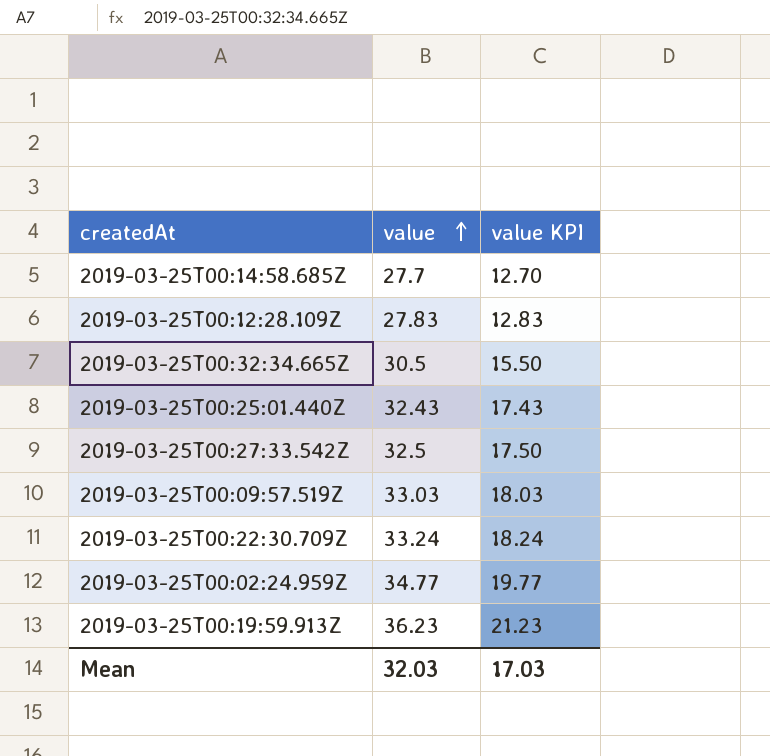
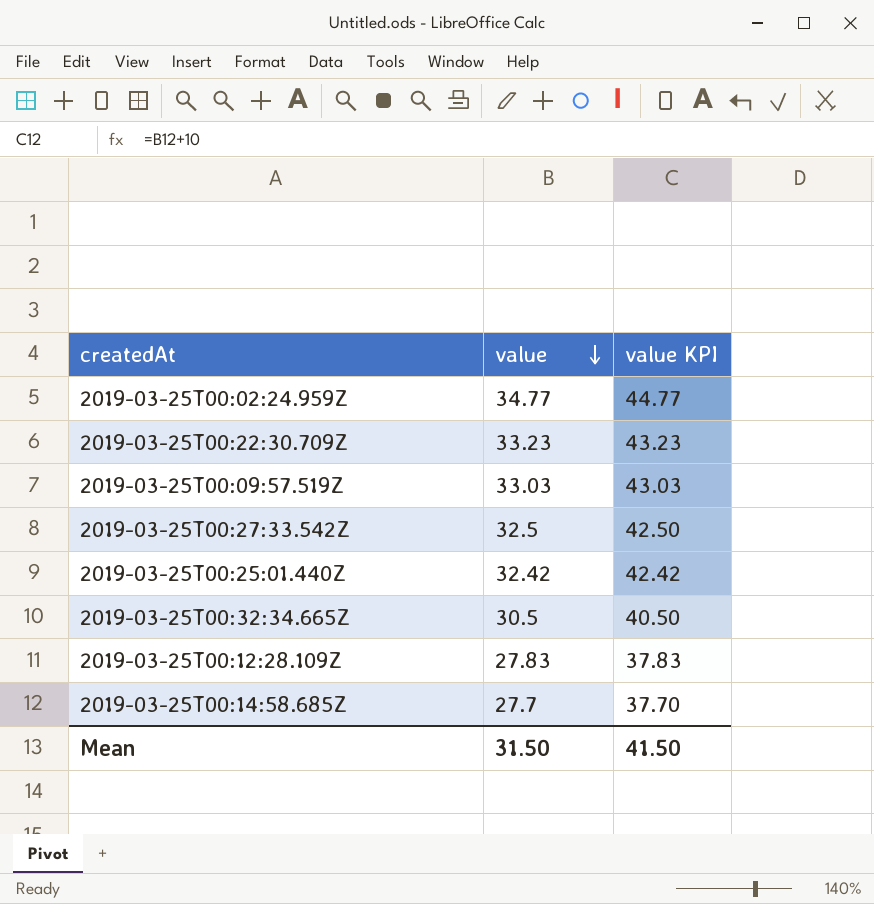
row order: value ascending -> value descending
column value KPI | formula: [value] - 15 -> [value] + 10
row 2019-03-25T00:19:59.913Z: 36.23 | 21.23 -> none
2019-03-25T00:22:30.709Z | value: 33.24 -> 33.23
2019-03-25T00:25:01.440Z | value: 32.43 -> 32.42
Mean | value: 32.03 -> 31.50
Mean | value KPI: 17.03 -> 41.50

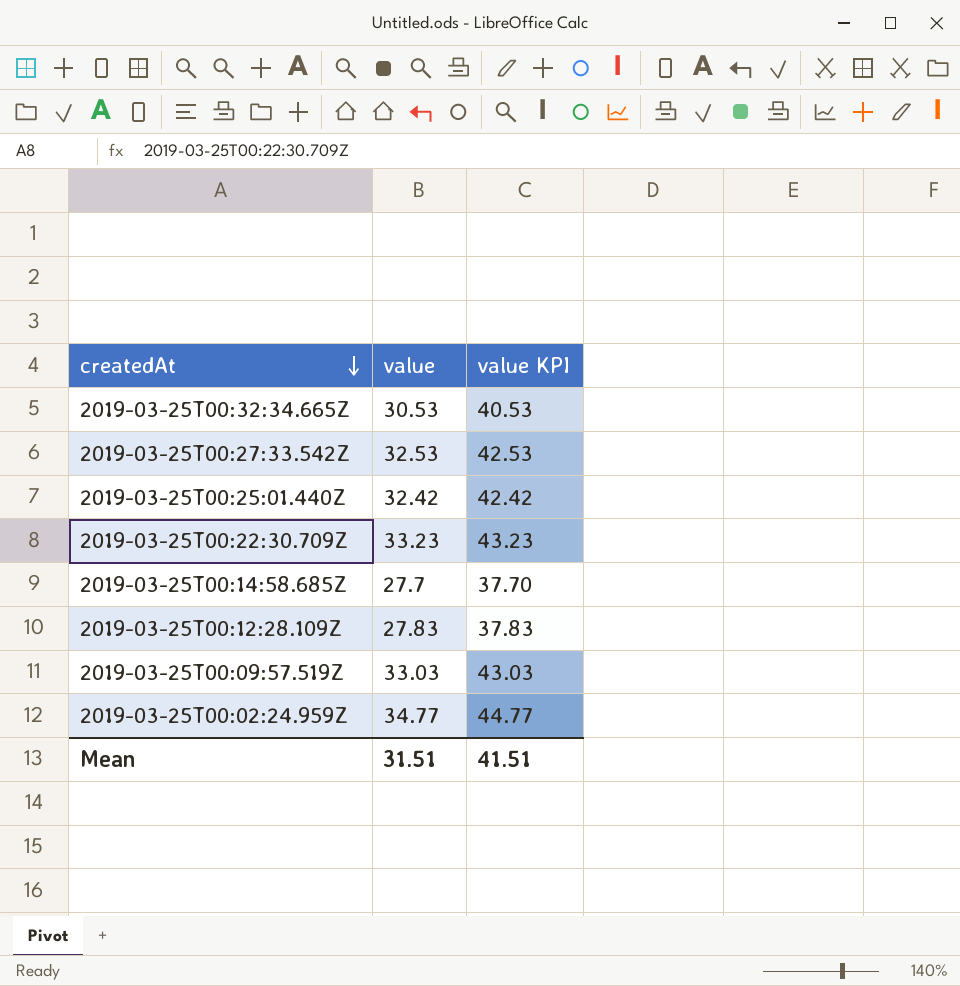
row order: value descending -> createdAt descending
2019-03-25T00:32:34.665Z | value: 30.5 -> 30.53
2019-03-25T00:32:34.665Z | value KPI: 40.50 -> 40.53
2019-03-25T00:27:33.542Z | value: 32.5 -> 32.53
2019-03-25T00:27:33.542Z | value KPI: 42.50 -> 42.53
Mean | value: 31.50 -> 31.51
Mean | value KPI: 41.50 -> 41.51

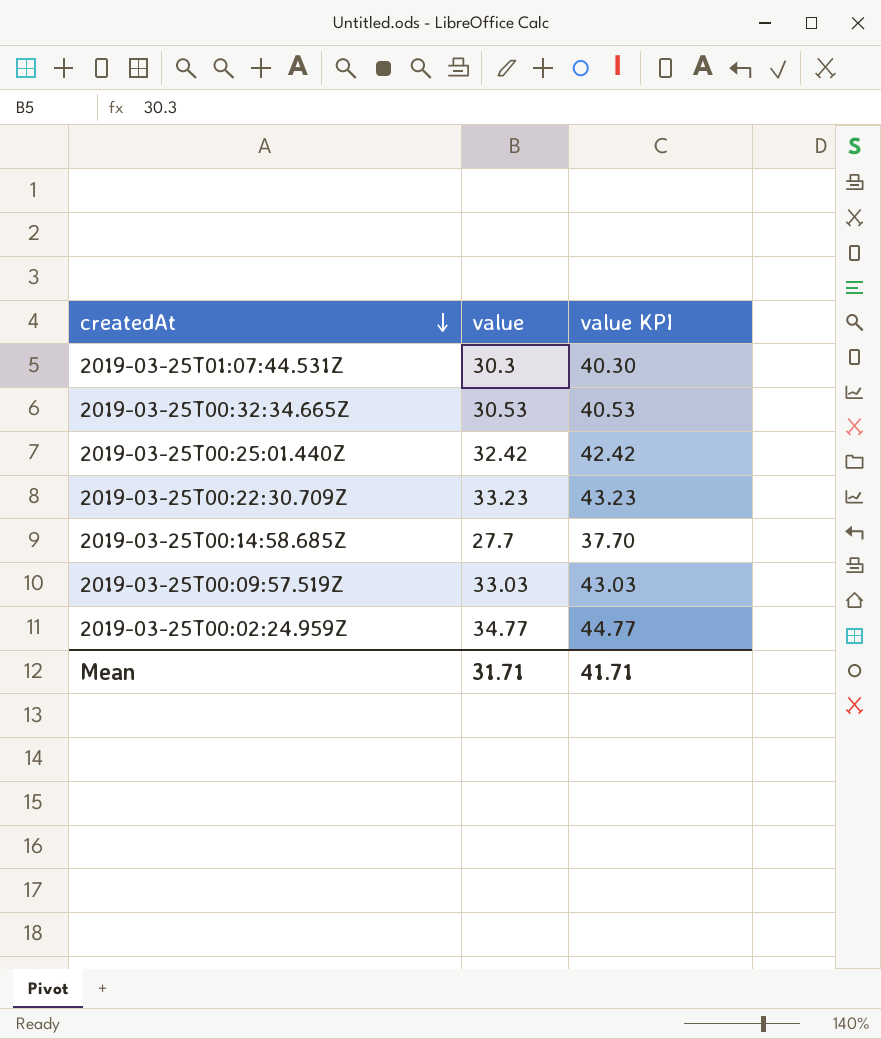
row 2019-03-25T00:27:33.542Z: 32.53 | 42.53 -> none
row 2019-03-25T00:12:28.109Z: 27.83 | 37.83 -> none
row 2019-03-25T01:07:44.531Z: none -> 30.3 | 40.30
Mean | value: 31.51 -> 31.71
Mean | value KPI: 41.51 -> 41.71

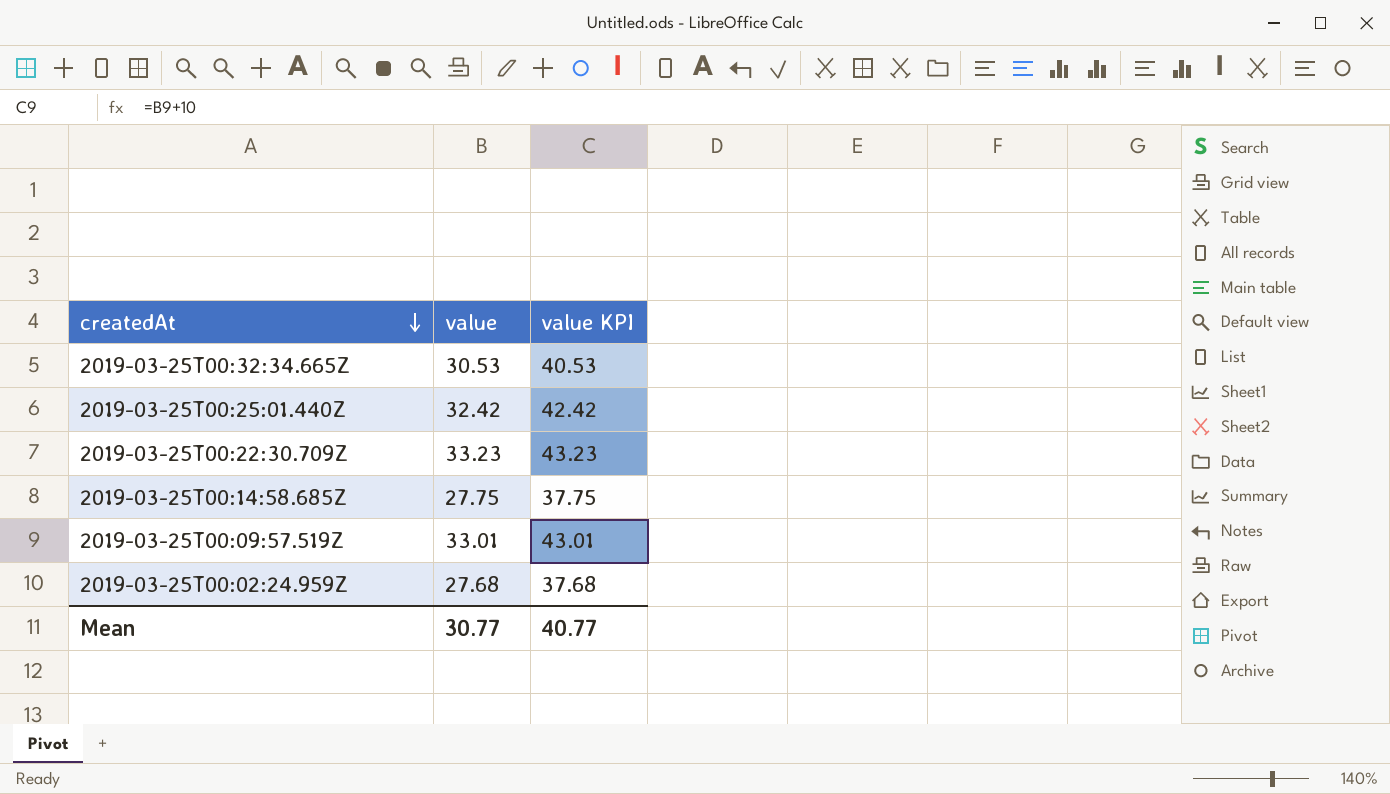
row 2019-03-25T01:07:44.531Z: 30.3 | 40.30 -> none
2019-03-25T00:14:58.685Z | value: 27.7 -> 27.75
2019-03-25T00:14:58.685Z | value KPI: 37.70 -> 37.75
2019-03-25T00:09:57.519Z | value: 33.03 -> 33.01
2019-03-25T00:09:57.519Z | value KPI: 43.03 -> 43.01
2019-03-25T00:02:24.959Z | value: 34.77 -> 27.68
2019-03-25T00:02:24.959Z | value KPI: 44.77 -> 37.68
Mean | value: 31.71 -> 30.77
Mean | value KPI: 41.71 -> 40.77

